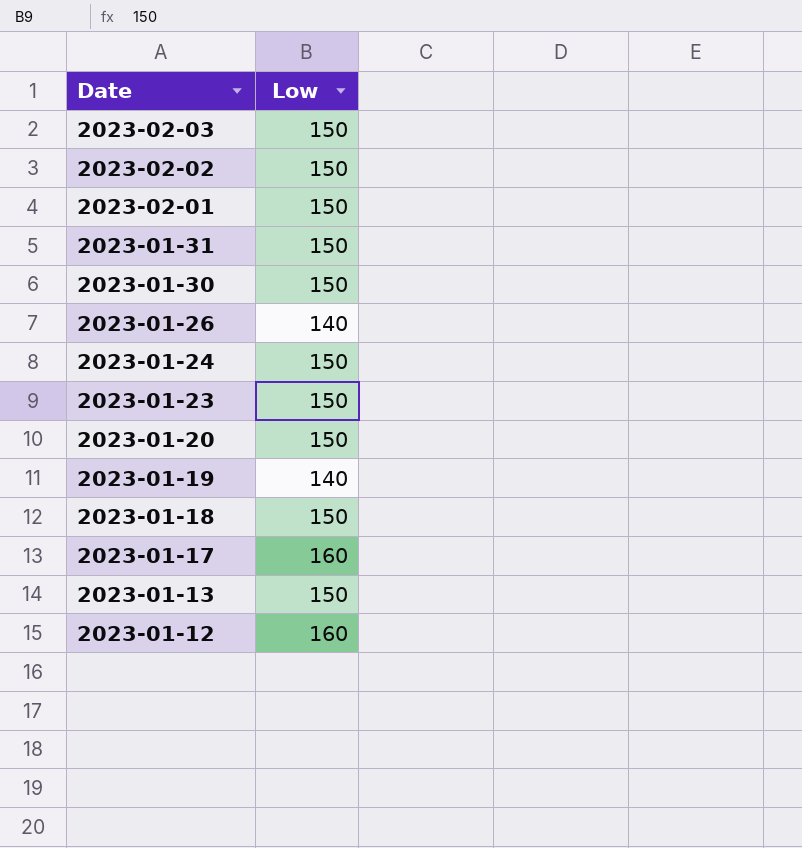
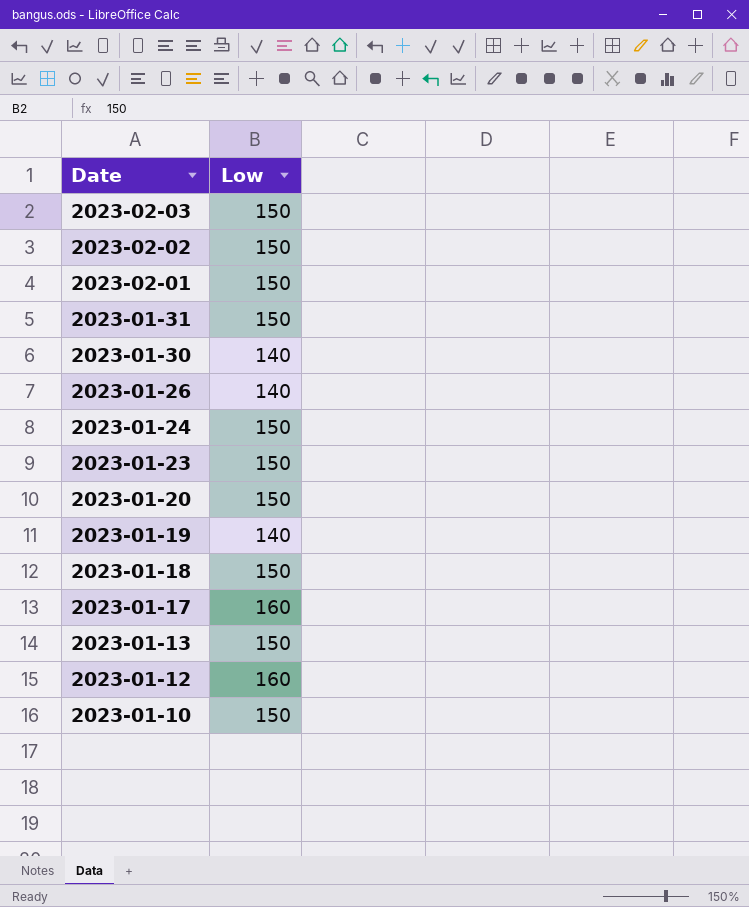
2023-01-30 | Low: 150 -> 140
row 2023-01-10: none -> 150

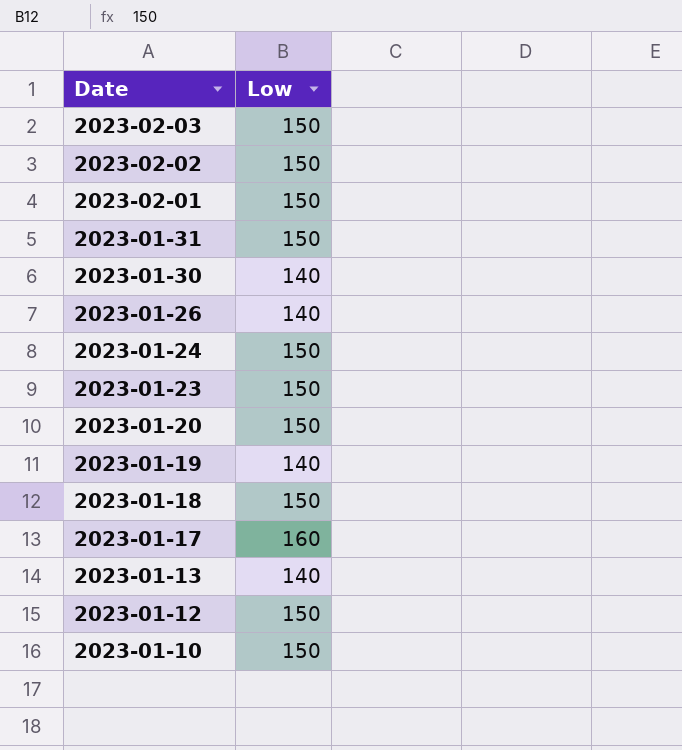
2023-01-13 | Low: 150 -> 140
2023-01-12 | Low: 160 -> 150

